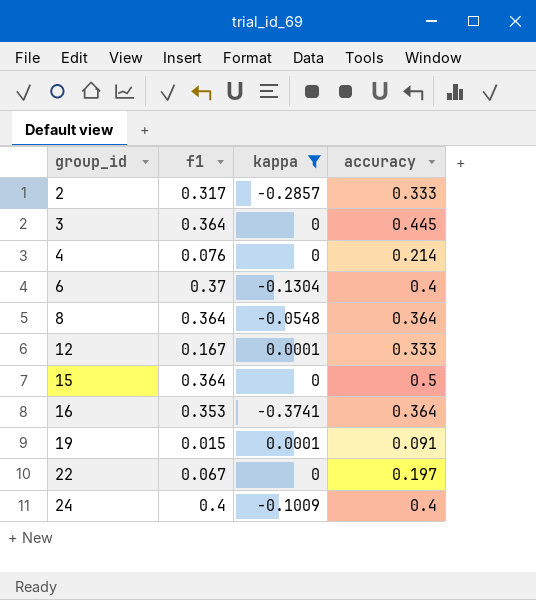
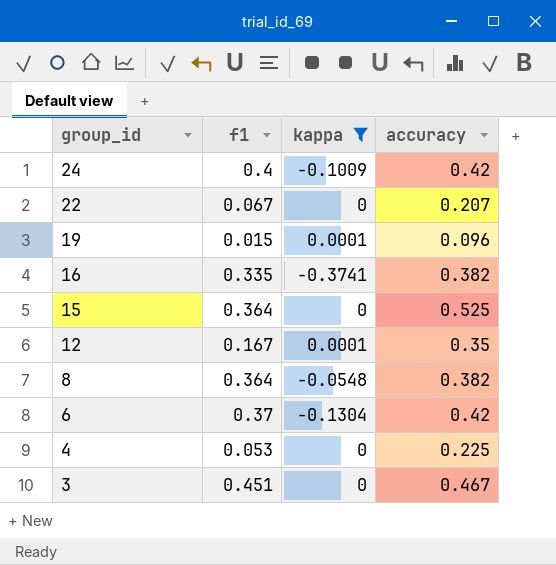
row order: group_id ascending -> group_id descending
row 2: 0.317 | -0.2857 | 0.333 -> none
24 | accuracy: 0.4 -> 0.42
22 | accuracy: 0.197 -> 0.207
19 | accuracy: 0.091 -> 0.096
16 | f1: 0.353 -> 0.335
16 | accuracy: 0.364 -> 0.382
15 | accuracy: 0.5 -> 0.525
12 | accuracy: 0.333 -> 0.35
8 | accuracy: 0.364 -> 0.382
6 | accuracy: 0.4 -> 0.42
4 | f1: 0.076 -> 0.053
4 | accuracy: 0.214 -> 0.225
3 | f1: 0.364 -> 0.451
3 | accuracy: 0.445 -> 0.467

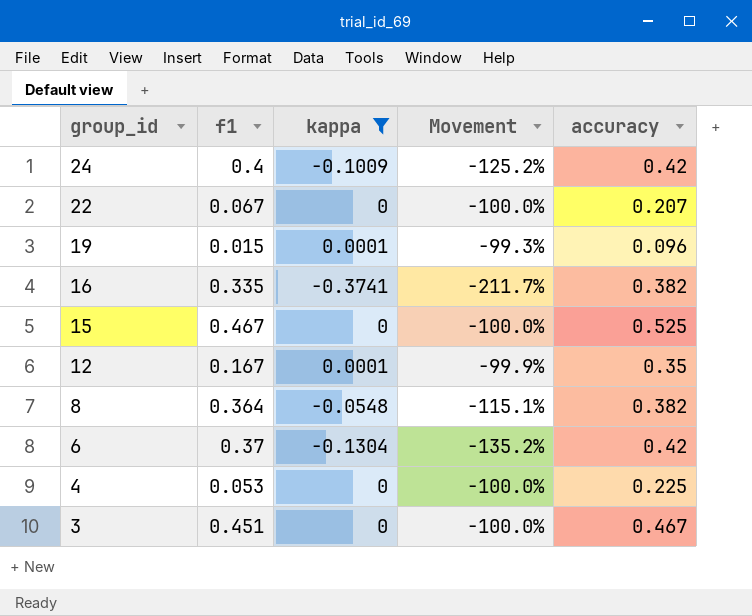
column Movement | formula: none -> ([kappa] - [f1]) / [f1]
15 | f1: 0.364 -> 0.467

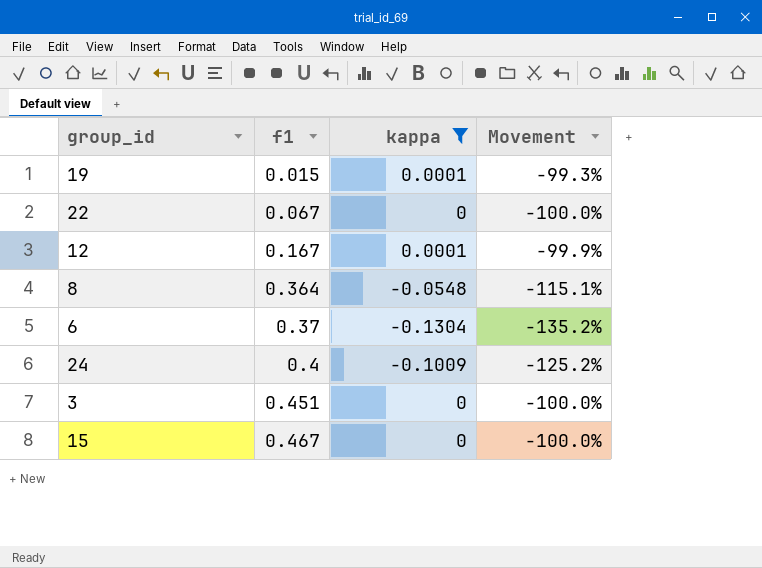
row order: group_id descending -> f1 ascending
column accuracy | position: 5 -> none
row 16: 0.335 | -0.3741 | -211.7% | 0.382 -> none
row 4: 0.053 | 0 | -100.0% | 0.225 -> none

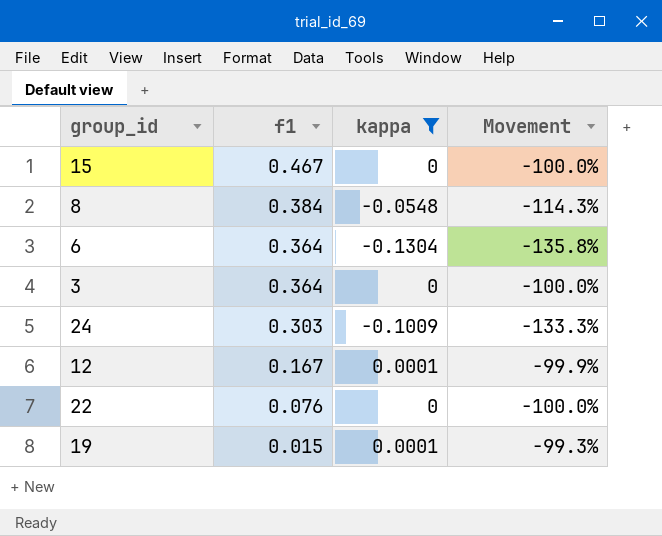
row order: f1 ascending -> f1 descending
8 | f1: 0.364 -> 0.384
8 | Movement: -115.1% -> -114.3%
6 | f1: 0.37 -> 0.364
6 | Movement: -135.2% -> -135.8%
3 | f1: 0.451 -> 0.364
24 | f1: 0.4 -> 0.303
24 | Movement: -125.2% -> -133.3%
22 | f1: 0.067 -> 0.076

